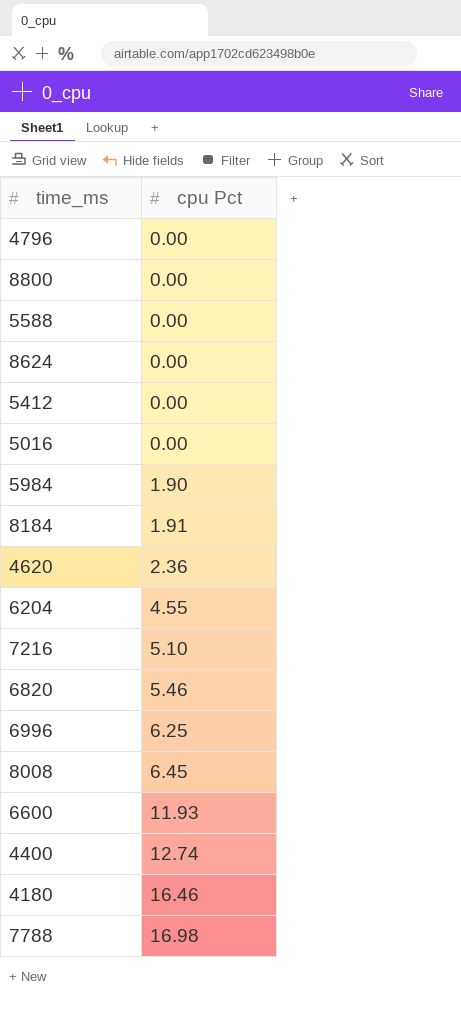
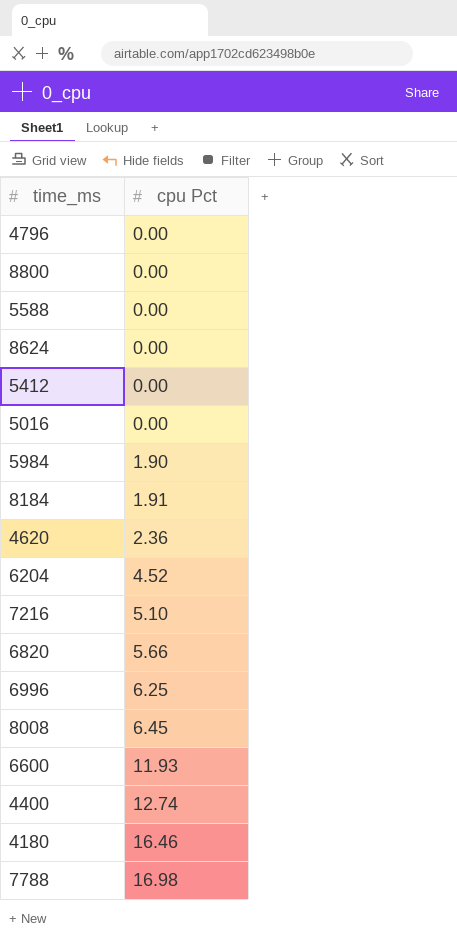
6204 | cpu Pct: 4.55 -> 4.52
6820 | cpu Pct: 5.46 -> 5.66

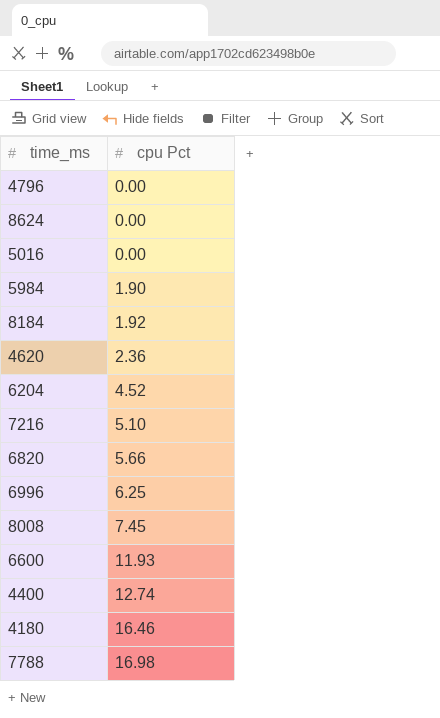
row 8800: 0.00 -> none
row 5588: 0.00 -> none
row 5412: 0.00 -> none
8184 | cpu Pct: 1.91 -> 1.92
8008 | cpu Pct: 6.45 -> 7.45

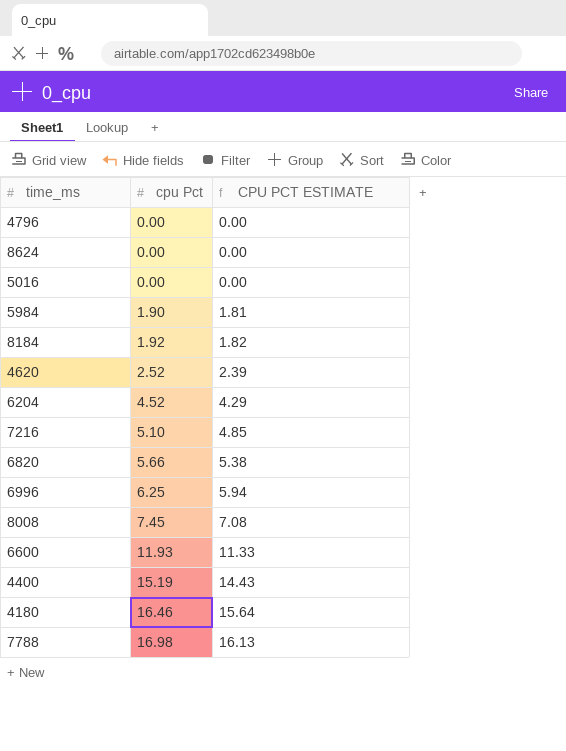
column CPU PCT ESTIMATE | formula: none -> [cpu Pct] * 0.95
4620 | cpu Pct: 2.36 -> 2.52
4400 | cpu Pct: 12.74 -> 15.19

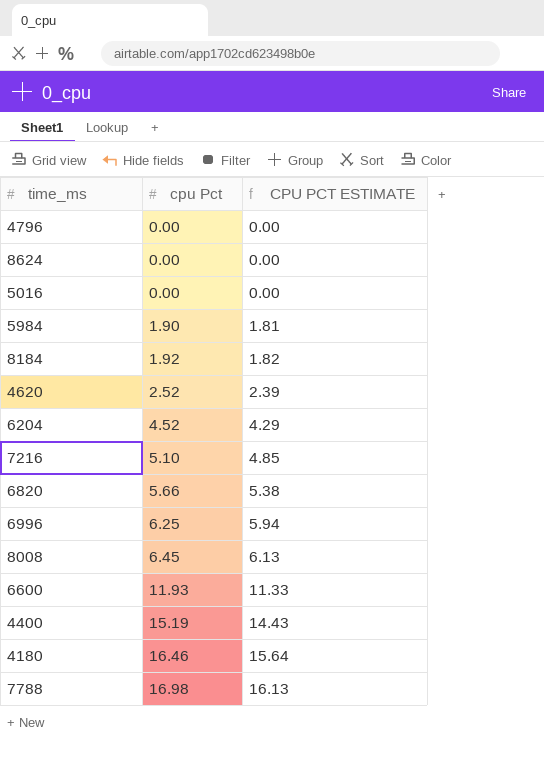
8008 | cpu Pct: 7.45 -> 6.45
8008 | CPU PCT ESTIMATE: 7.08 -> 6.13

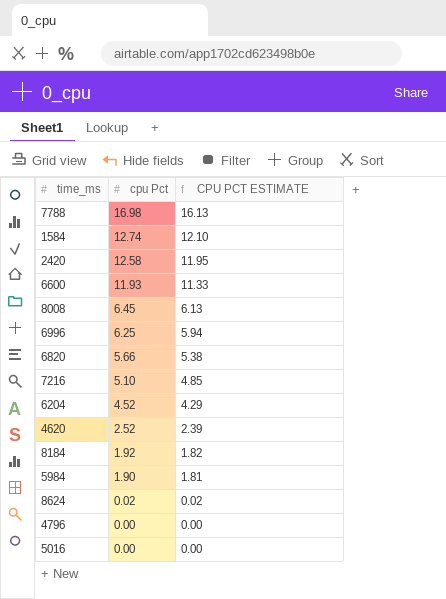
row order: cpu Pct ascending -> cpu Pct descending
row 4400: 15.19 | 14.43 -> none
row 4180: 16.46 | 15.64 -> none
row 1584: none -> 12.74 | 12.10
row 2420: none -> 12.58 | 11.95
8624 | cpu Pct: 0.00 -> 0.02
8624 | CPU PCT ESTIMATE: 0.00 -> 0.02

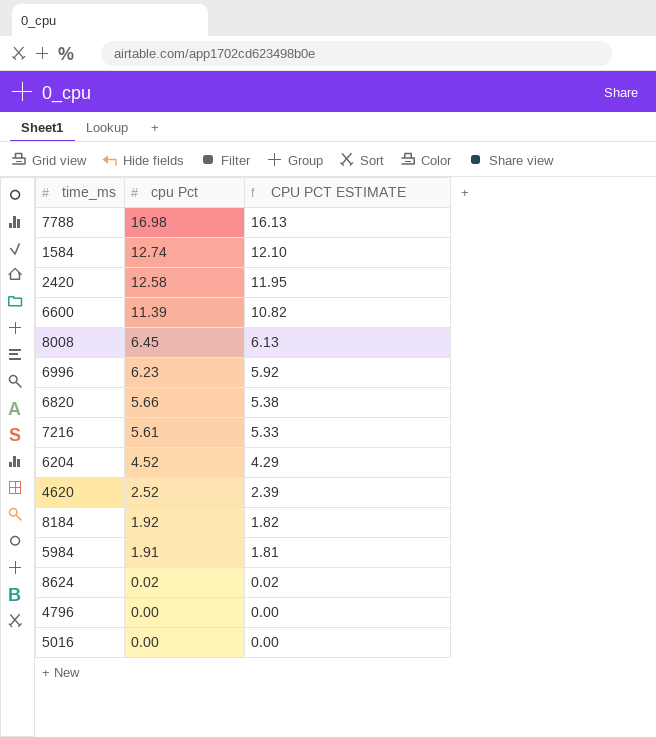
6600 | cpu Pct: 11.93 -> 11.39
6600 | CPU PCT ESTIMATE: 11.33 -> 10.82
6996 | cpu Pct: 6.25 -> 6.23
6996 | CPU PCT ESTIMATE: 5.94 -> 5.92
7216 | cpu Pct: 5.10 -> 5.61
7216 | CPU PCT ESTIMATE: 4.85 -> 5.33
5984 | cpu Pct: 1.90 -> 1.91

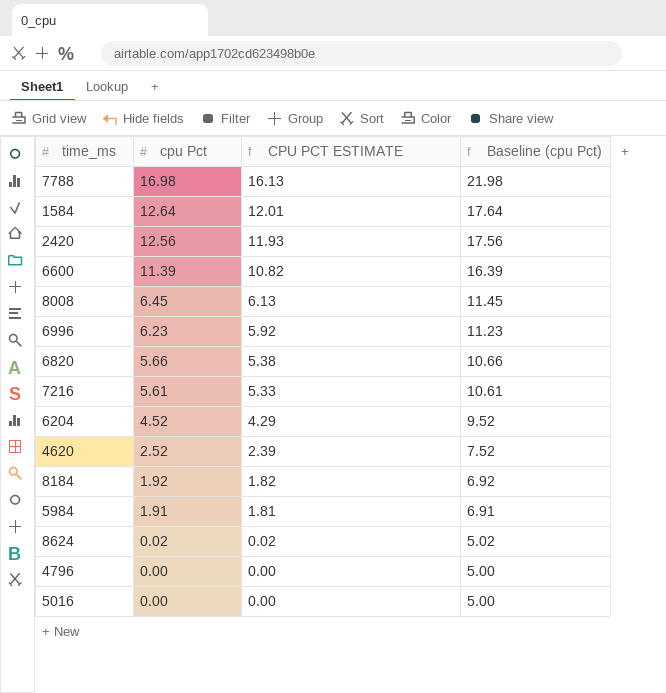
column Baseline (cpu Pct) | formula: none -> [cpu Pct] + 5
1584 | cpu Pct: 12.74 -> 12.64
1584 | CPU PCT ESTIMATE: 12.10 -> 12.01
2420 | cpu Pct: 12.58 -> 12.56
2420 | CPU PCT ESTIMATE: 11.95 -> 11.93

